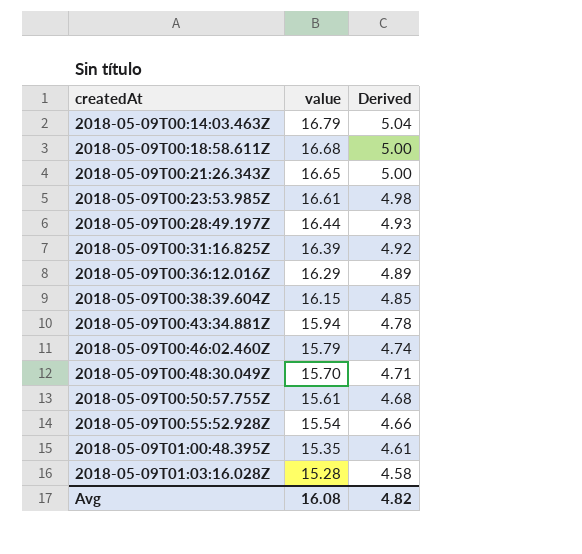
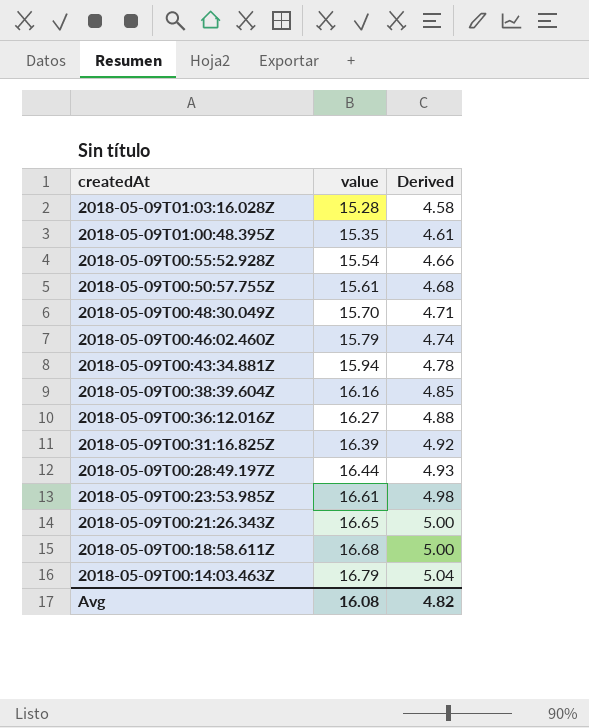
row order: createdAt ascending -> createdAt descending
2018-05-09T00:38:39.604Z | value: 16.15 -> 16.16
2018-05-09T00:36:12.016Z | value: 16.29 -> 16.27
2018-05-09T00:36:12.016Z | Derived: 4.89 -> 4.88

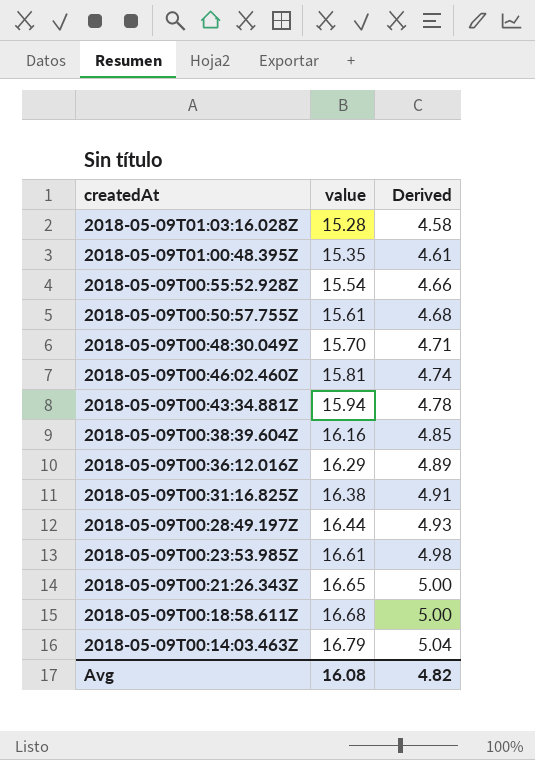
2018-05-09T00:46:02.460Z | value: 15.79 -> 15.81
2018-05-09T00:36:12.016Z | value: 16.27 -> 16.29
2018-05-09T00:36:12.016Z | Derived: 4.88 -> 4.89
2018-05-09T00:31:16.825Z | value: 16.39 -> 16.38
2018-05-09T00:31:16.825Z | Derived: 4.92 -> 4.91

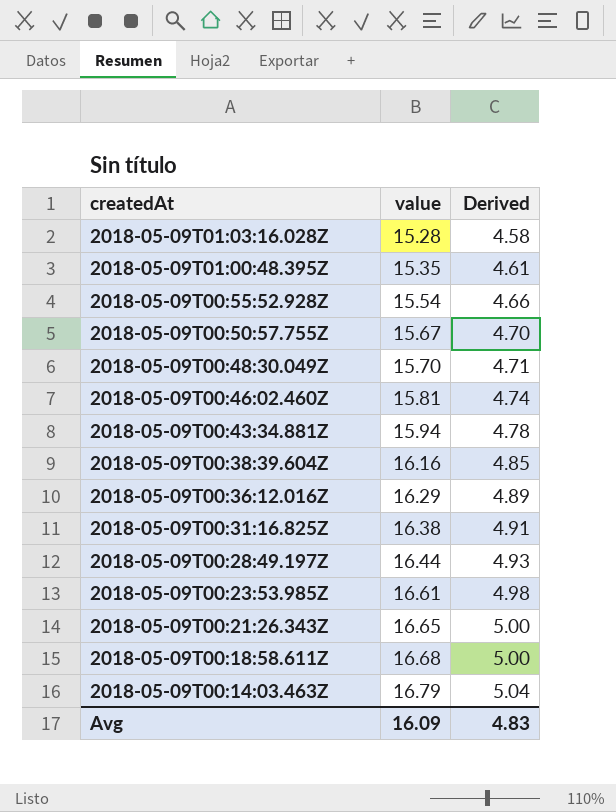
2018-05-09T00:50:57.755Z | value: 15.61 -> 15.67
2018-05-09T00:50:57.755Z | Derived: 4.68 -> 4.70
Avg | value: 16.08 -> 16.09
Avg | Derived: 4.82 -> 4.83

